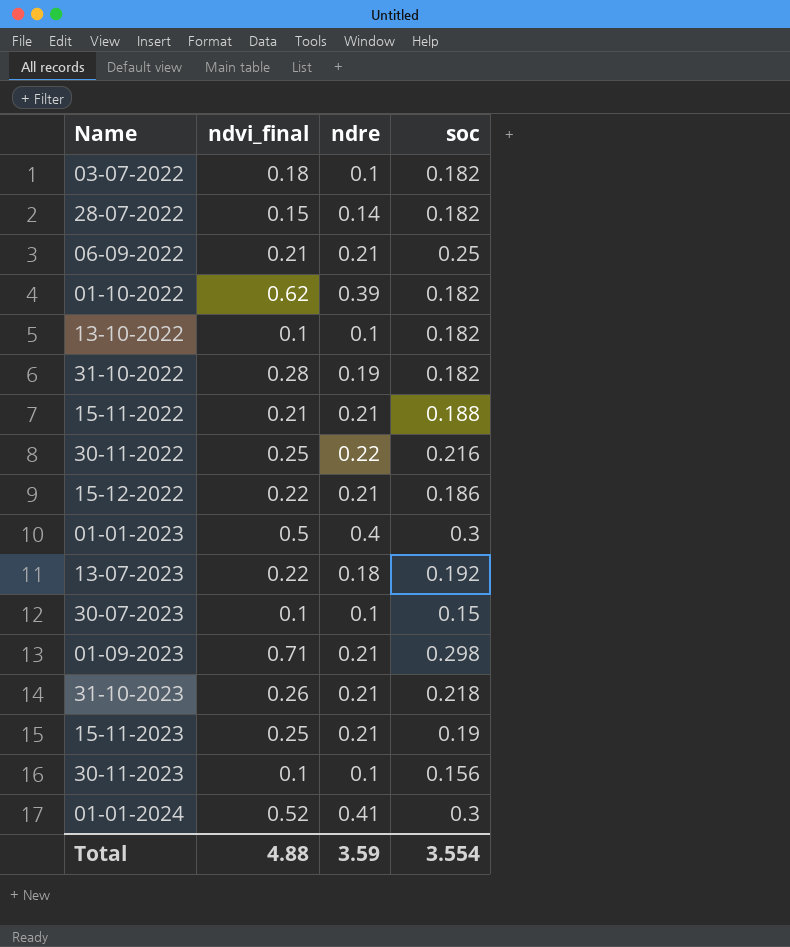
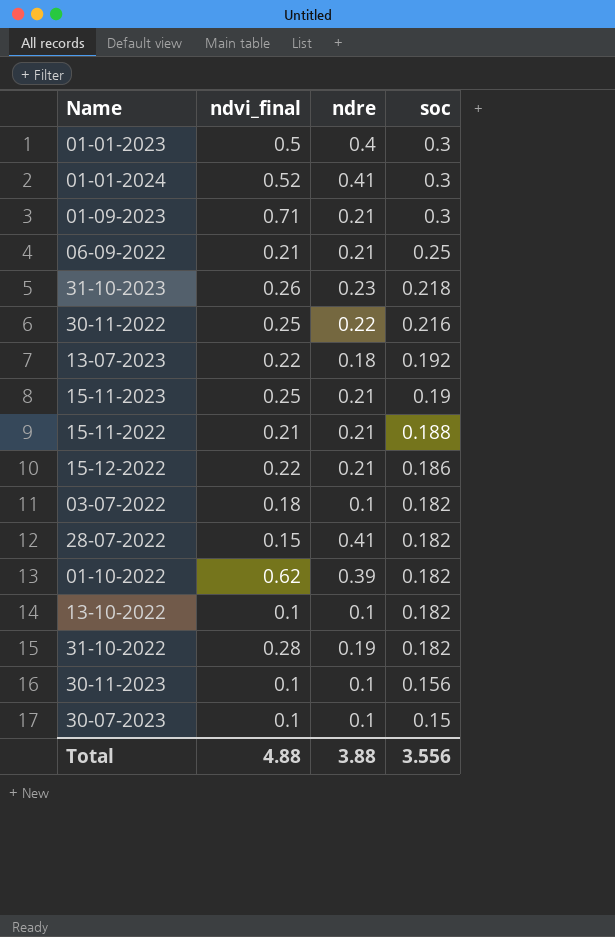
row order: Name ascending -> soc descending
01-09-2023 | soc: 0.298 -> 0.3
31-10-2023 | ndre: 0.21 -> 0.23
28-07-2022 | ndre: 0.14 -> 0.41
Total | ndre: 3.59 -> 3.88
Total | soc: 3.554 -> 3.556

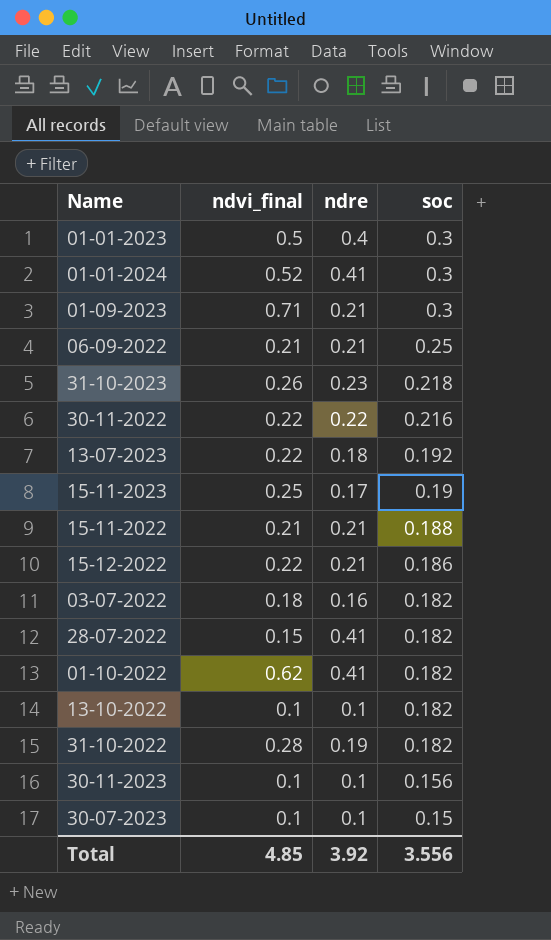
30-11-2022 | ndvi_final: 0.25 -> 0.22
15-11-2023 | ndre: 0.21 -> 0.17
03-07-2022 | ndre: 0.1 -> 0.16
01-10-2022 | ndre: 0.39 -> 0.41
Total | ndvi_final: 4.88 -> 4.85
Total | ndre: 3.88 -> 3.92

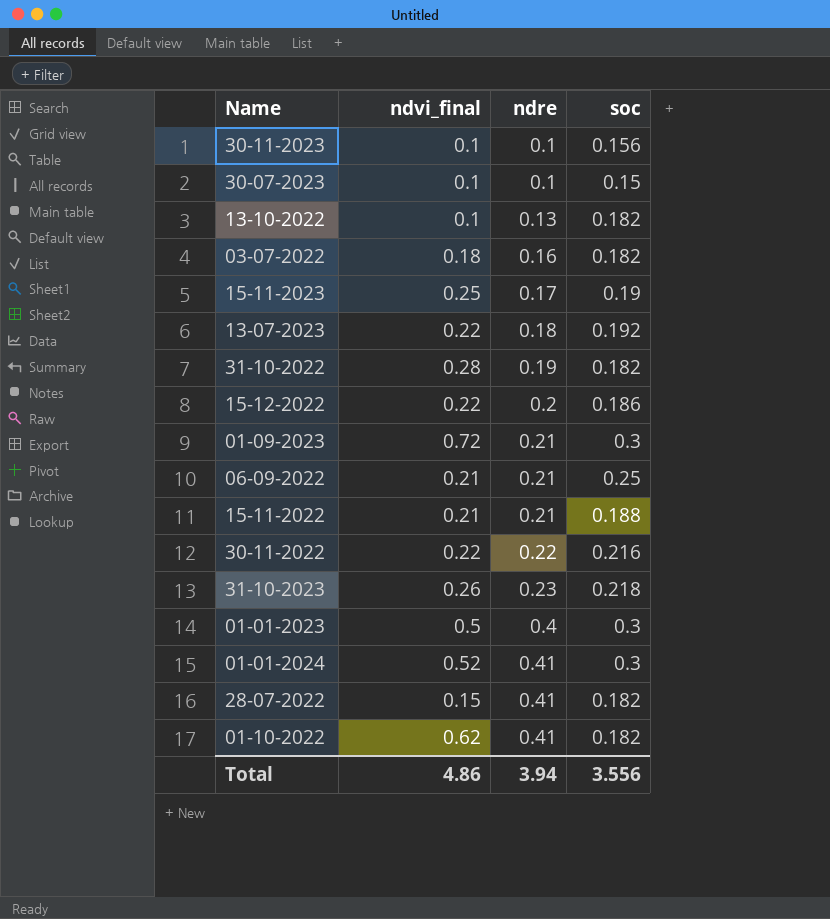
row order: soc descending -> ndre ascending
13-10-2022 | ndre: 0.1 -> 0.13
15-12-2022 | ndre: 0.21 -> 0.2
01-09-2023 | ndvi_final: 0.71 -> 0.72
Total | ndvi_final: 4.85 -> 4.86
Total | ndre: 3.92 -> 3.94

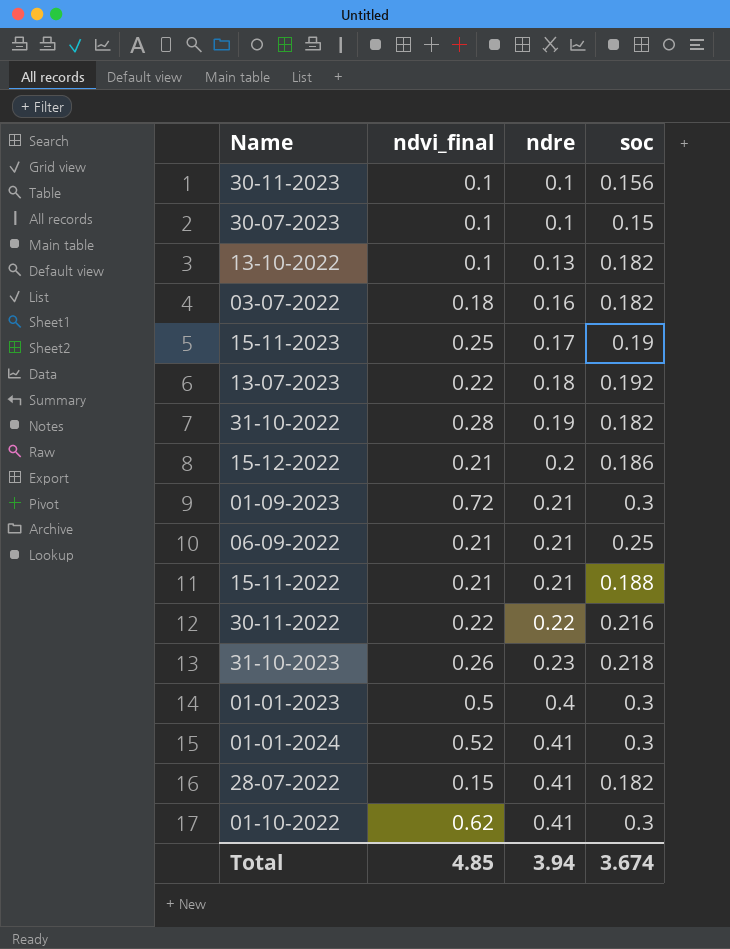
15-12-2022 | ndvi_final: 0.22 -> 0.21
01-10-2022 | soc: 0.182 -> 0.3
Total | ndvi_final: 4.86 -> 4.85
Total | soc: 3.556 -> 3.674

